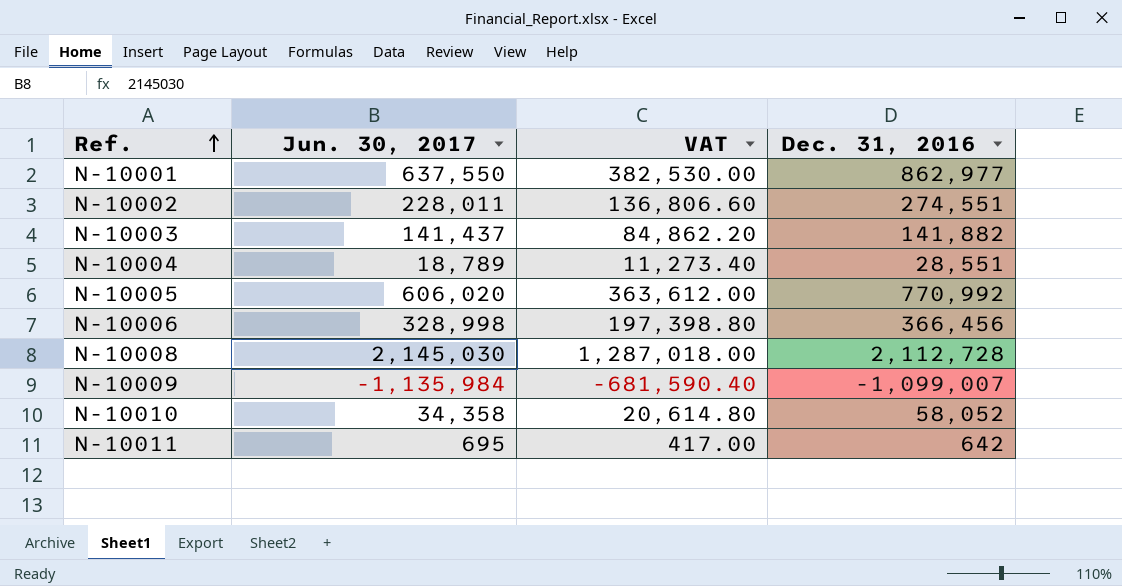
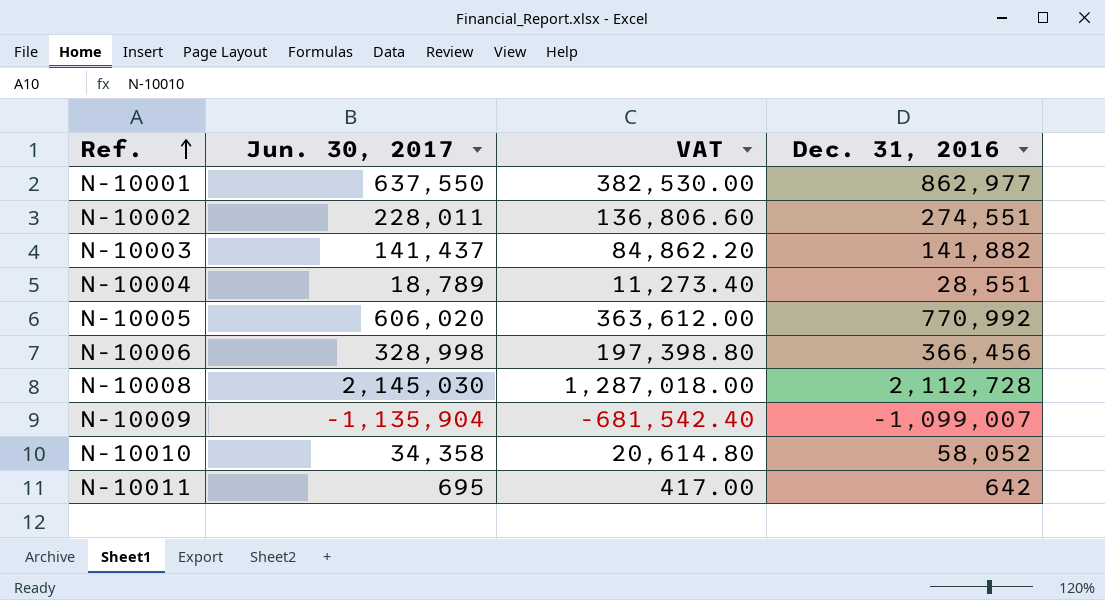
N-10009 | Jun. 30, 2017: -1,135,984 -> -1,135,904
N-10009 | VAT: -681,590.40 -> -681,542.40

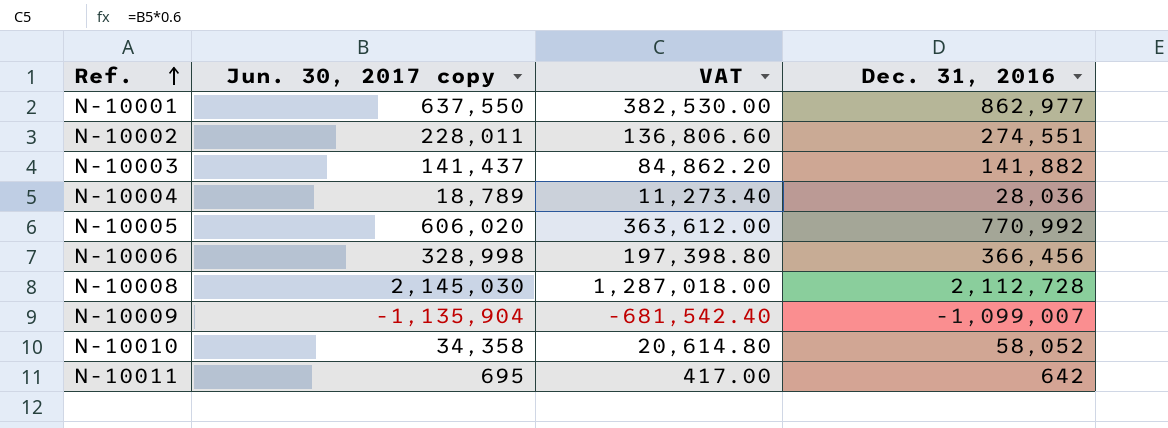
column name: Jun. 30, 2017 -> Jun. 30, 2017 copy
N-10004 | Dec. 31, 2016: 28,551 -> 28,036

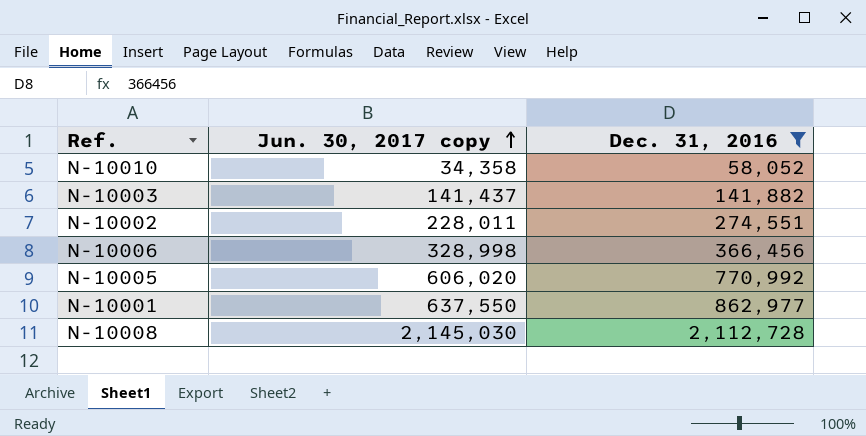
filter: none -> Dec. 31, 2016 >= 58,052
row order: Ref. ascending -> Jun. 30, 2017 copy ascending
column VAT | formula: [Jun. 30, 2017 copy] * 0.6 -> none

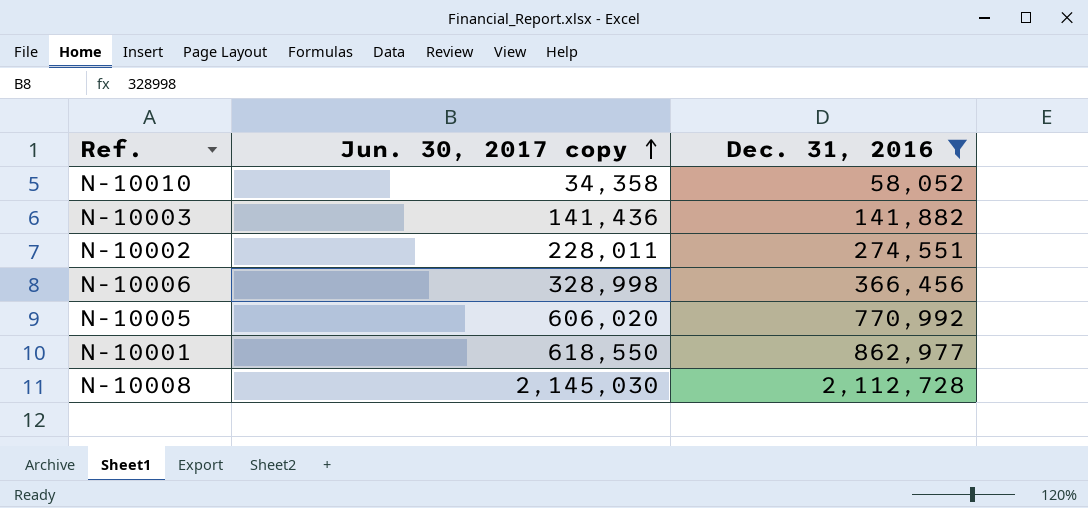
N-10003 | Jun. 30, 2017 copy: 141,437 -> 141,436
N-10001 | Jun. 30, 2017 copy: 637,550 -> 618,550

